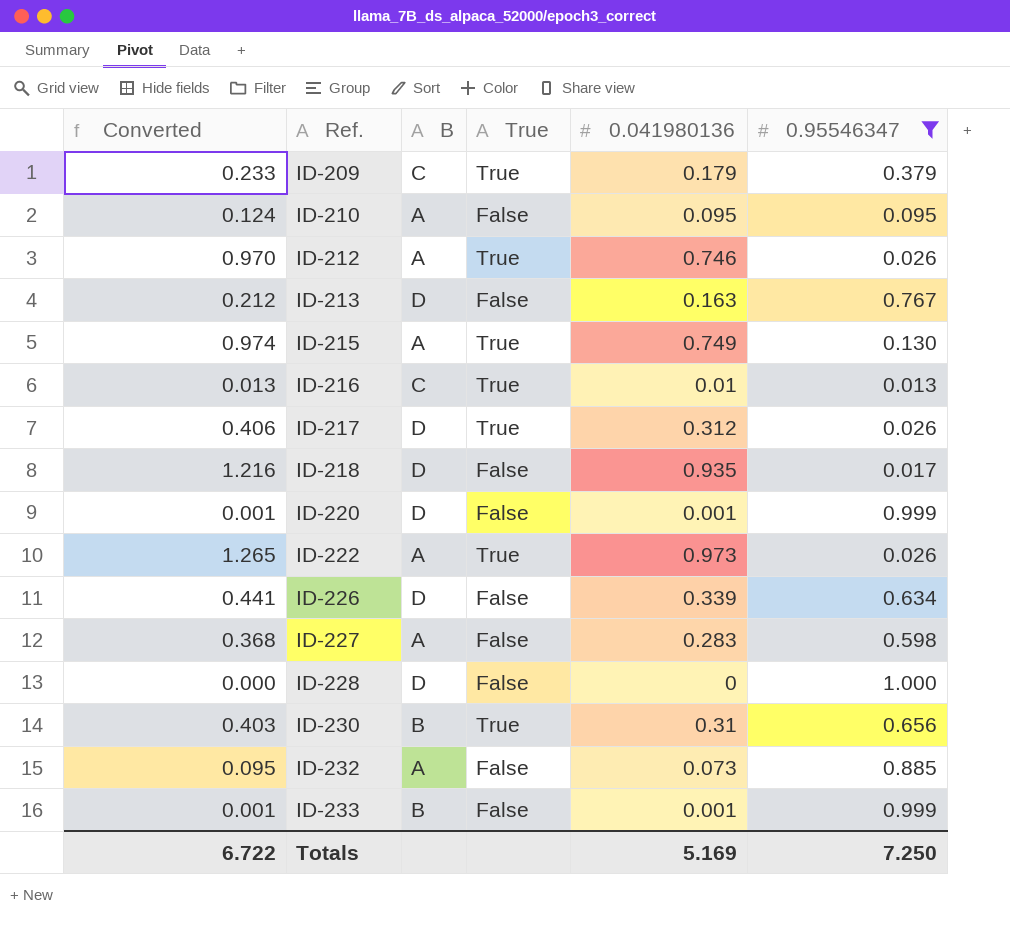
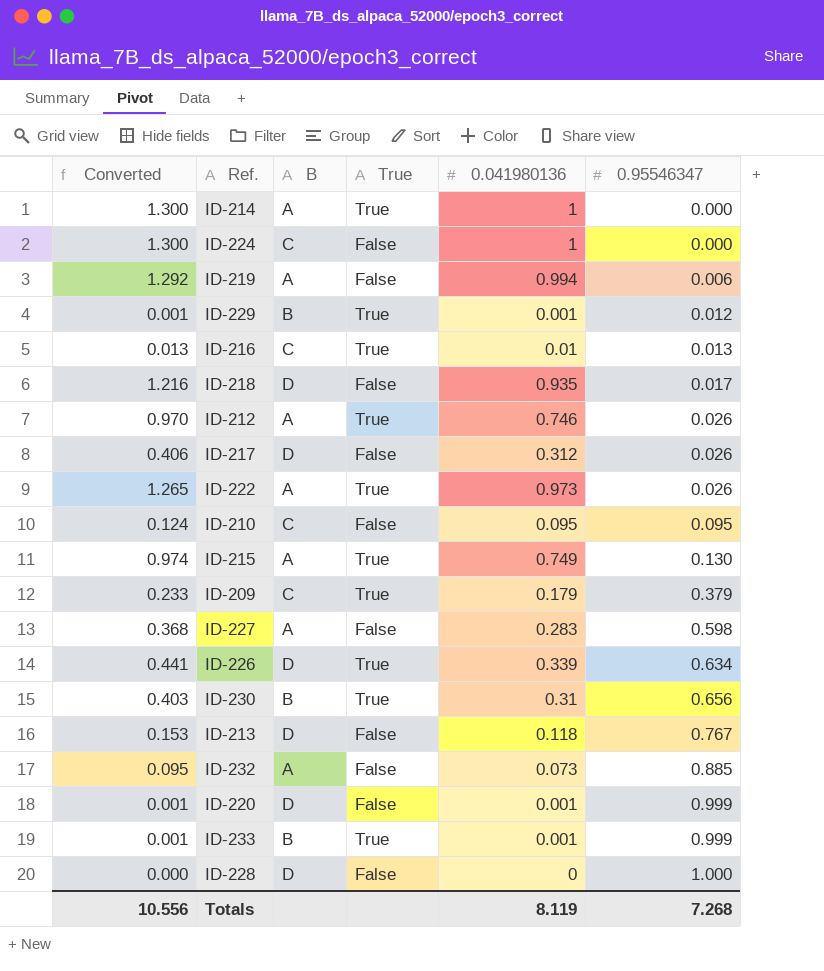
filter: 0.95546347 >= 0.013 -> none
row order: Ref. ascending -> 0.95546347 ascending
ID-217 | True: True -> False
ID-210 | B: A -> C
ID-226 | True: False -> True
ID-213 | Converted: 0.212 -> 0.153
ID-213 | 0.041980136: 0.163 -> 0.118
ID-233 | True: False -> True
Totals | Converted: 6.722 -> 10.556
Totals | 0.041980136: 5.169 -> 8.119
Totals | 0.95546347: 7.250 -> 7.268

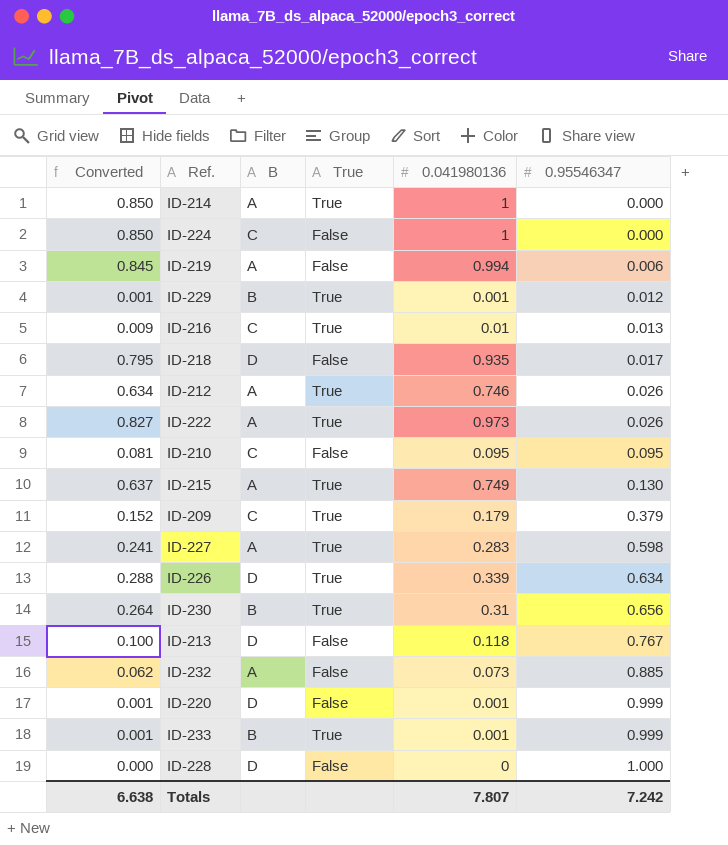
column Converted | formula: [0.041980136] * 1.3 -> [0.041980136] * 0.85
row ID-217: 0.406 | D | False | 0.312 | 0.026 -> none
ID-227 | True: False -> True
Totals | Converted: 10.556 -> 6.638
Totals | 0.041980136: 8.119 -> 7.807
Totals | 0.95546347: 7.268 -> 7.242

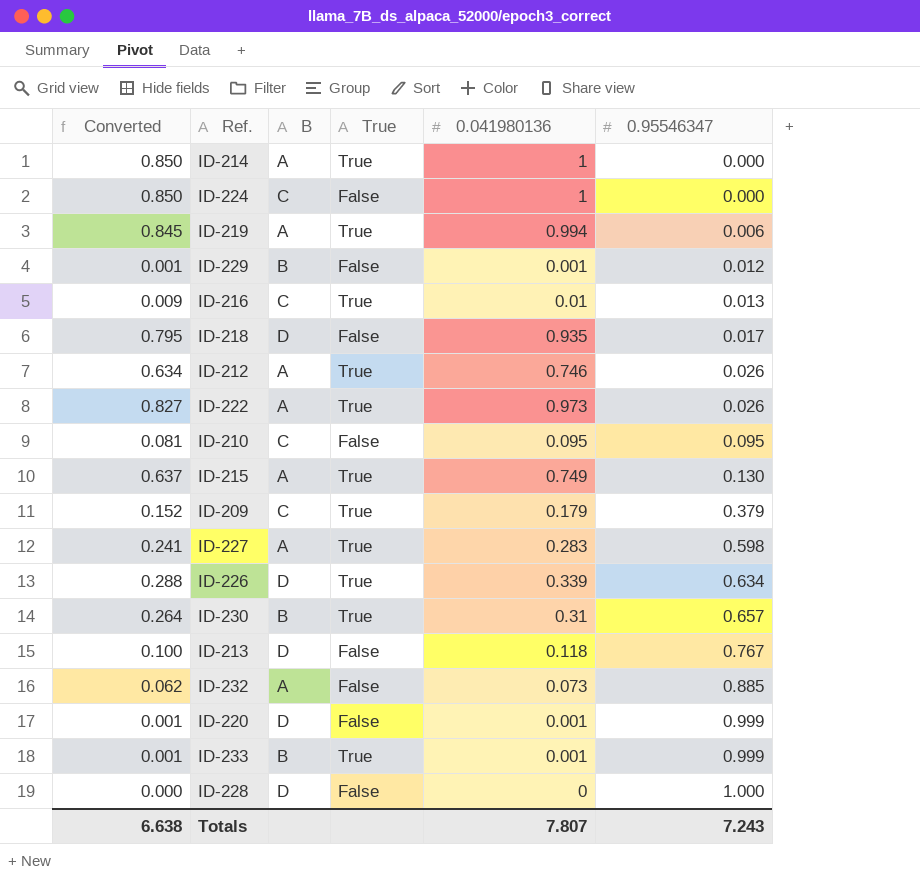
ID-219 | True: False -> True
ID-229 | True: True -> False
ID-230 | 0.95546347: 0.656 -> 0.657
Totals | 0.95546347: 7.242 -> 7.243

